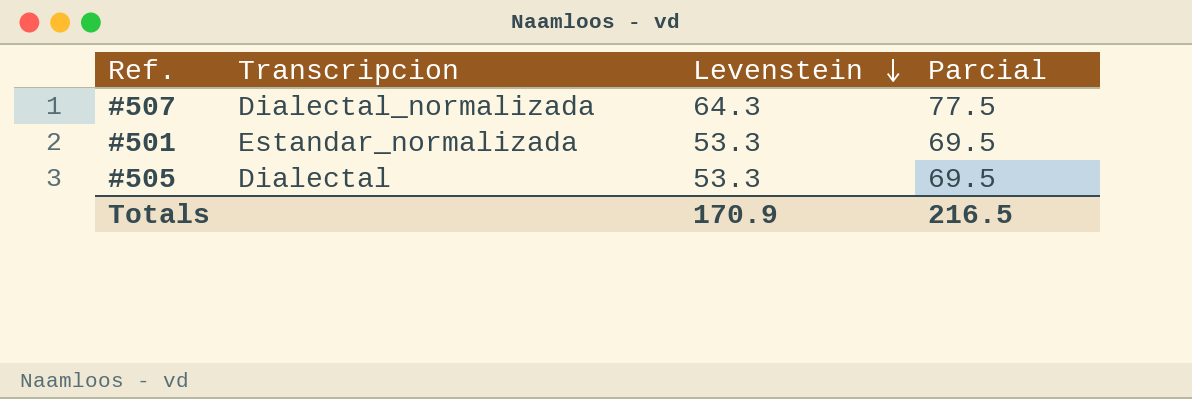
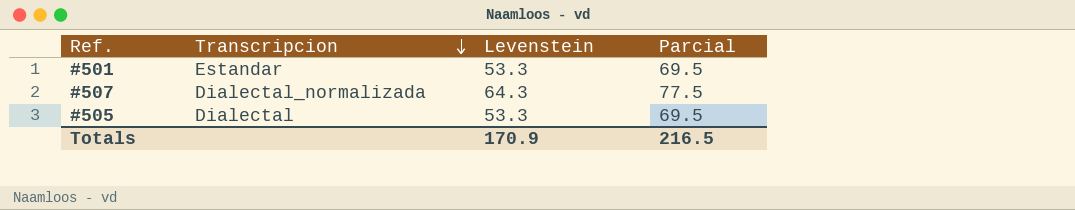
row order: Levenstein descending -> Transcripcion descending
#501 | Transcripcion: Estandar_normalizada -> Estandar

